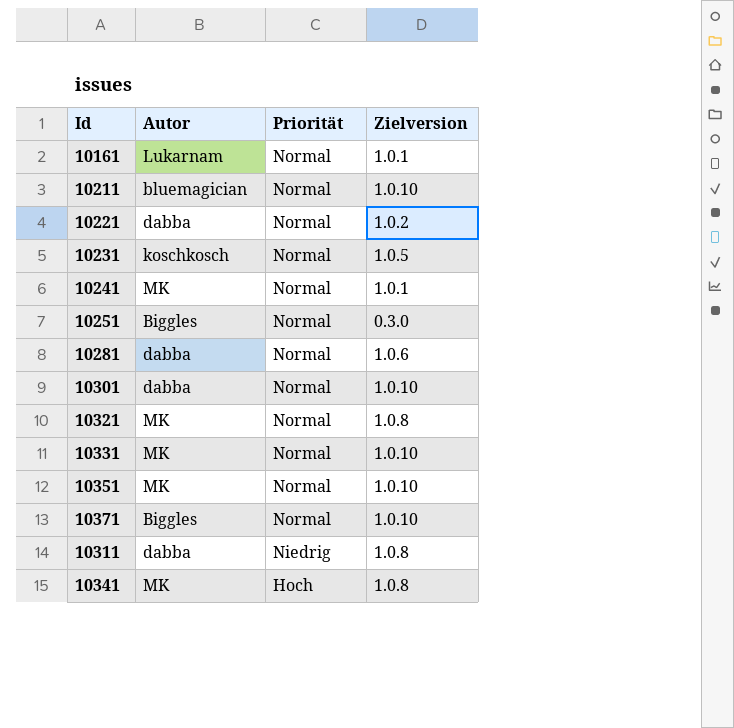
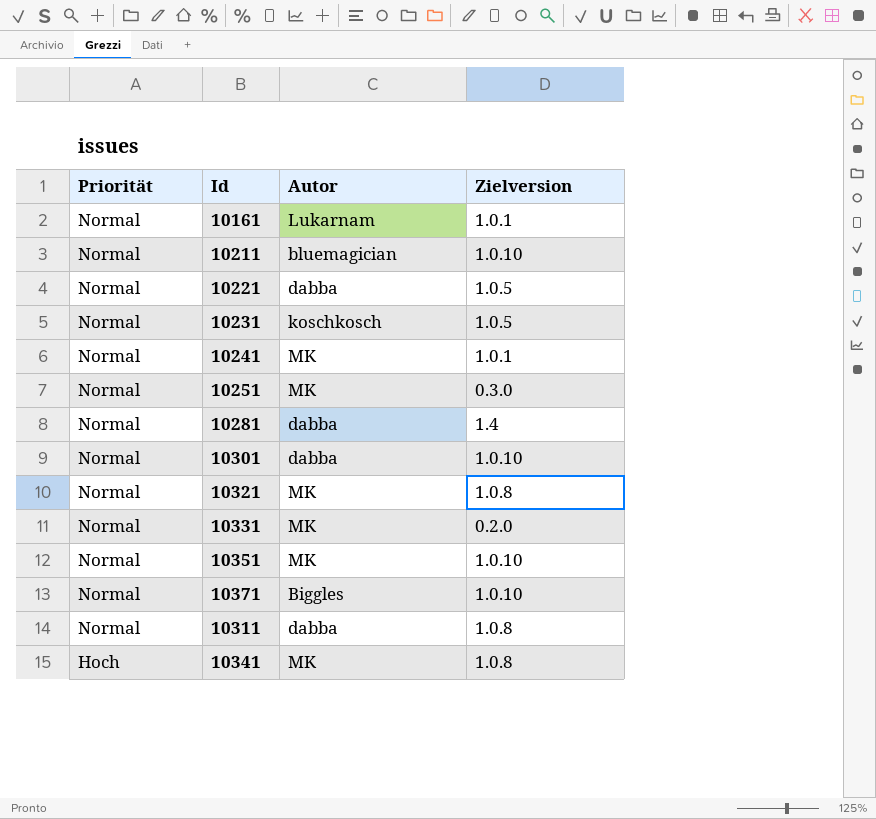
column Priorität | position: 3 -> 1
10221 | Zielversion: 1.0.2 -> 1.0.5
10251 | Autor: Biggles -> MK
10281 | Zielversion: 1.0.6 -> 1.4
10331 | Zielversion: 1.0.10 -> 0.2.0
10311 | Priorität: Niedrig -> Normal

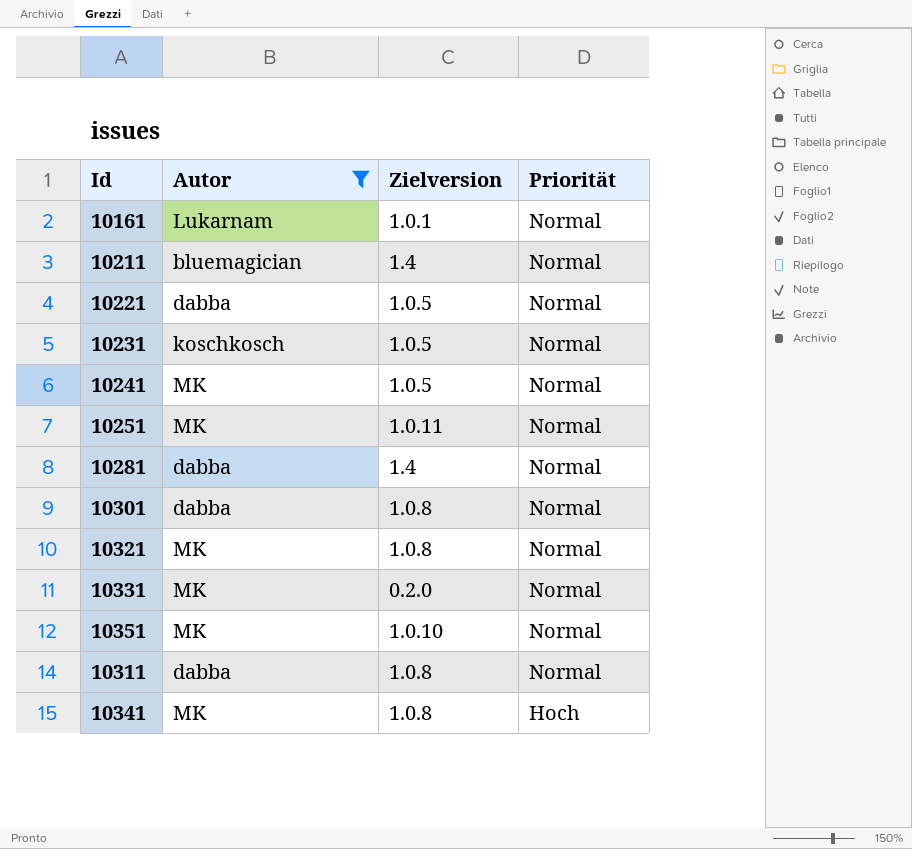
filter: none -> Autor != Biggles
column Priorität | position: 1 -> 4
10211 | Zielversion: 1.0.10 -> 1.4
10241 | Zielversion: 1.0.1 -> 1.0.5
10251 | Zielversion: 0.3.0 -> 1.0.11
10301 | Zielversion: 1.0.10 -> 1.0.8

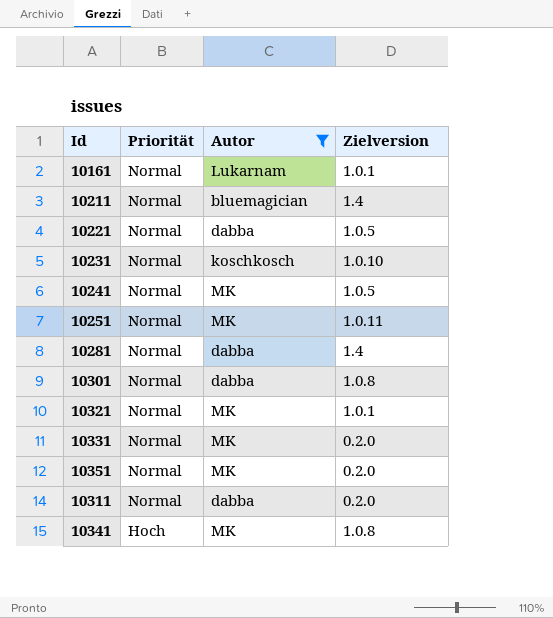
column Priorität | position: 4 -> 2
10231 | Zielversion: 1.0.5 -> 1.0.10
10321 | Zielversion: 1.0.8 -> 1.0.1
10351 | Zielversion: 1.0.10 -> 0.2.0
10311 | Zielversion: 1.0.8 -> 0.2.0

